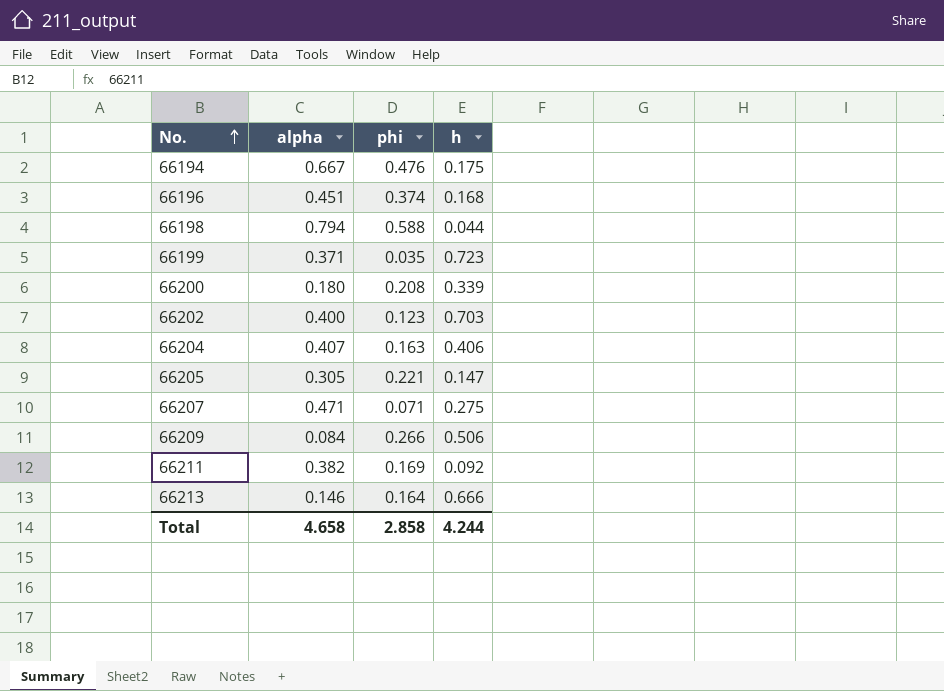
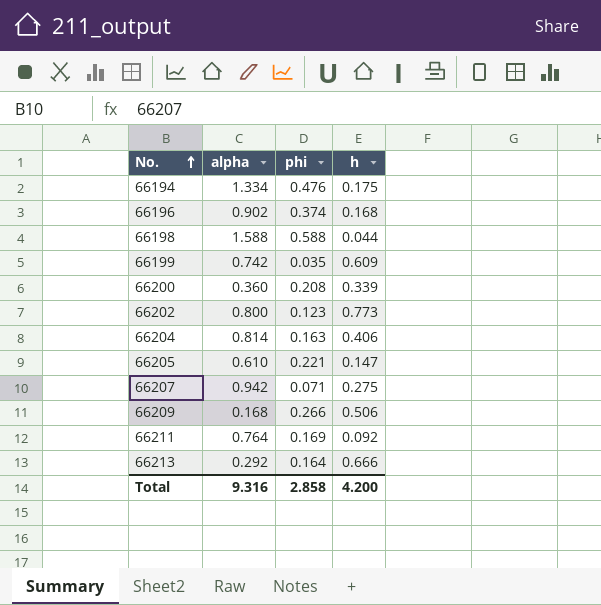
66194 | alpha: 0.667 -> 1.334
66196 | alpha: 0.451 -> 0.902
66198 | alpha: 0.794 -> 1.588
66199 | alpha: 0.371 -> 0.742
66199 | h: 0.723 -> 0.609
66200 | alpha: 0.180 -> 0.360
66202 | alpha: 0.400 -> 0.800
66202 | h: 0.703 -> 0.773
66204 | alpha: 0.407 -> 0.814
66205 | alpha: 0.305 -> 0.610
66207 | alpha: 0.471 -> 0.942
66209 | alpha: 0.084 -> 0.168
66211 | alpha: 0.382 -> 0.764
66213 | alpha: 0.146 -> 0.292
Total | alpha: 4.658 -> 9.316
Total | h: 4.244 -> 4.200

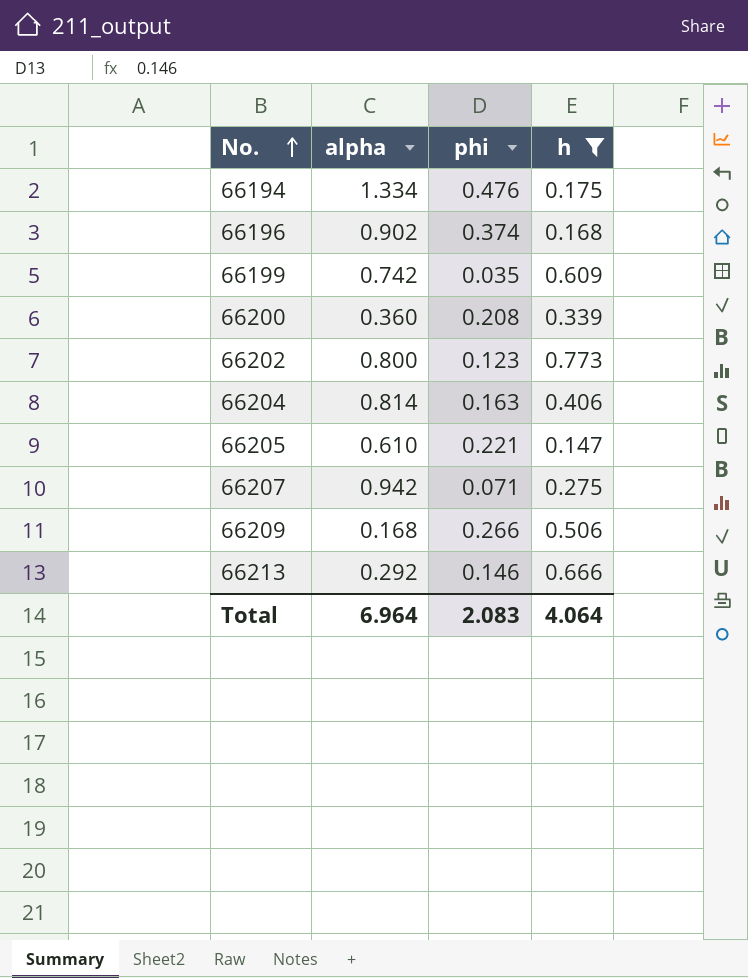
filter: none -> h >= 0.147
66213 | phi: 0.164 -> 0.146
Total | alpha: 9.316 -> 6.964
Total | phi: 2.858 -> 2.083
Total | h: 4.200 -> 4.064

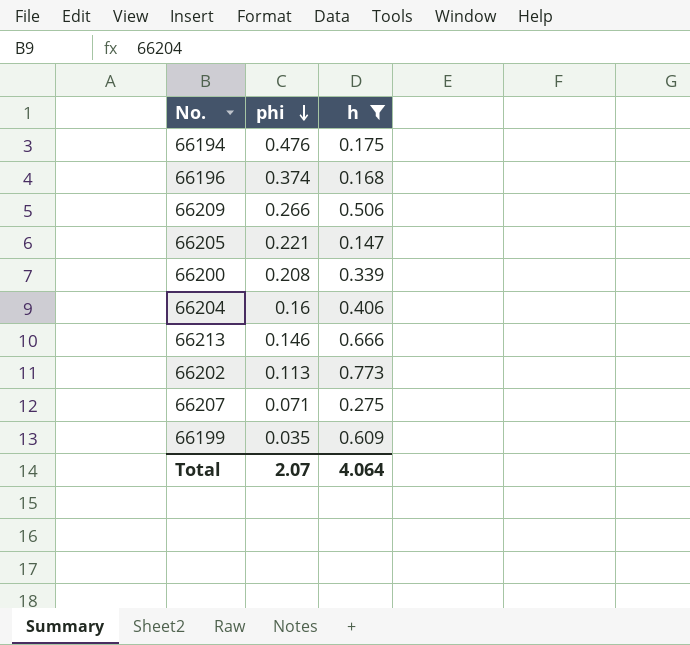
row order: No. ascending -> phi descending
column alpha | position: 2 -> none
66204 | phi: 0.163 -> 0.16
66202 | phi: 0.123 -> 0.113
Total | phi: 2.083 -> 2.07

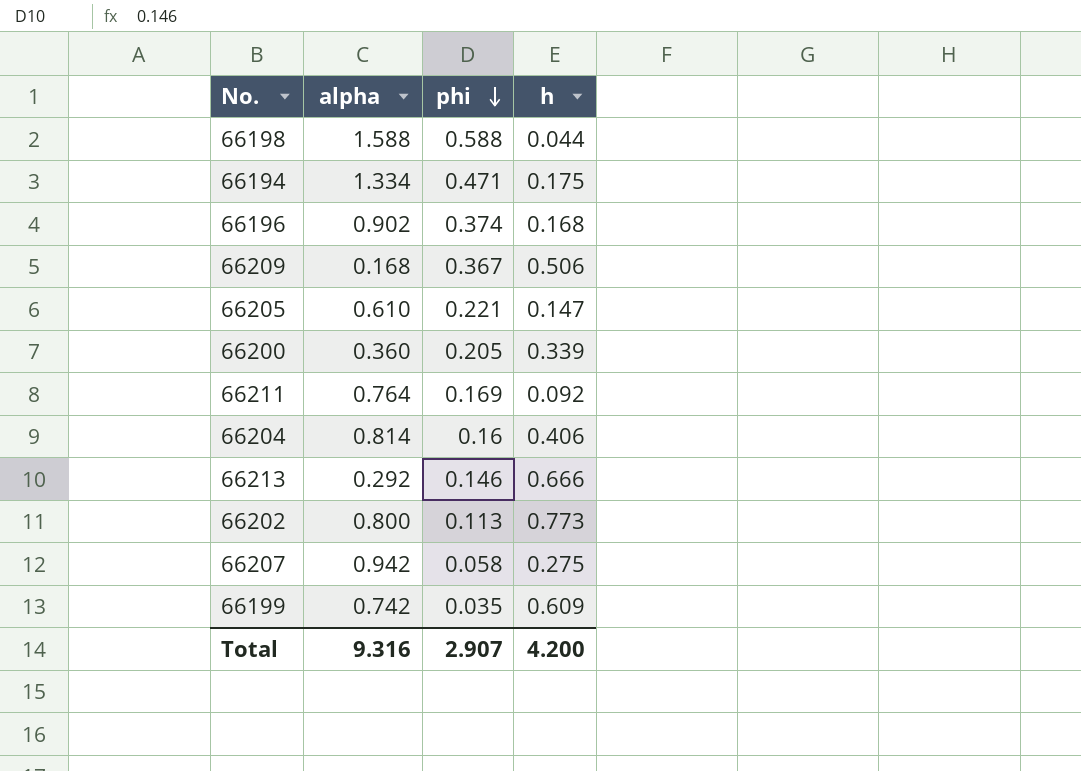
filter: h >= 0.147 -> none
column alpha | position: none -> 2
66194 | phi: 0.476 -> 0.471
66209 | phi: 0.266 -> 0.367
66200 | phi: 0.208 -> 0.205
66207 | phi: 0.071 -> 0.058
Total | phi: 2.07 -> 2.907
Total | h: 4.064 -> 4.200

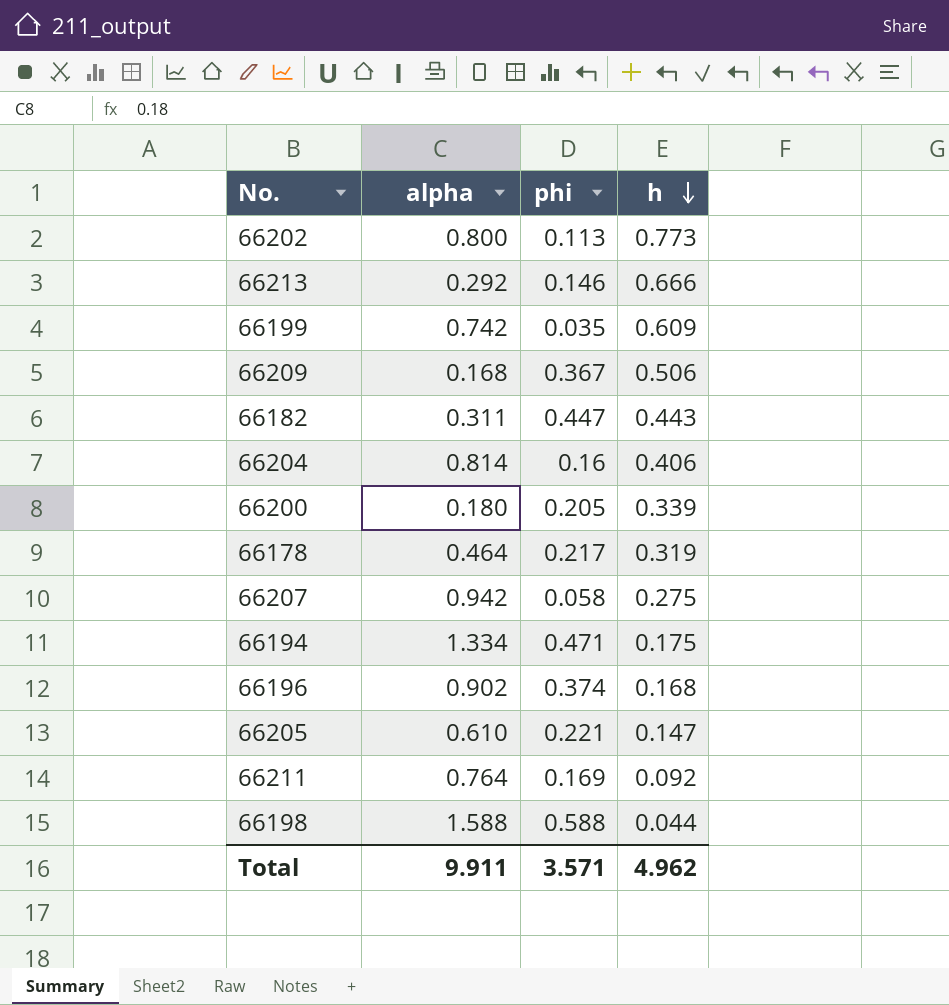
row order: phi descending -> h descending
row 66182: none -> 0.311 | 0.447 | 0.443
66200 | alpha: 0.360 -> 0.180
row 66178: none -> 0.464 | 0.217 | 0.319
Total | alpha: 9.316 -> 9.911
Total | phi: 2.907 -> 3.571
Total | h: 4.200 -> 4.962

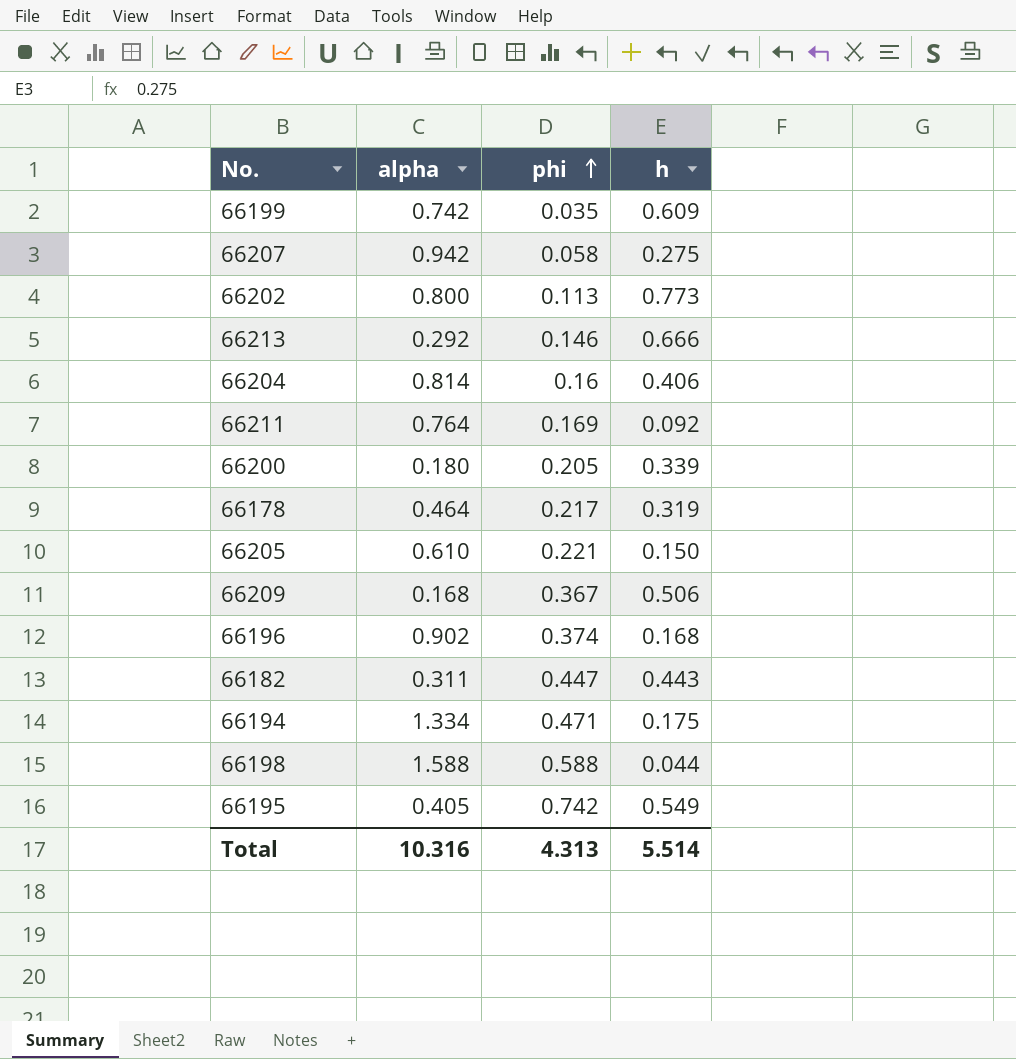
row order: h descending -> phi ascending
66205 | h: 0.147 -> 0.150
row 66195: none -> 0.405 | 0.742 | 0.549
Total | alpha: 9.911 -> 10.316
Total | phi: 3.571 -> 4.313
Total | h: 4.962 -> 5.514

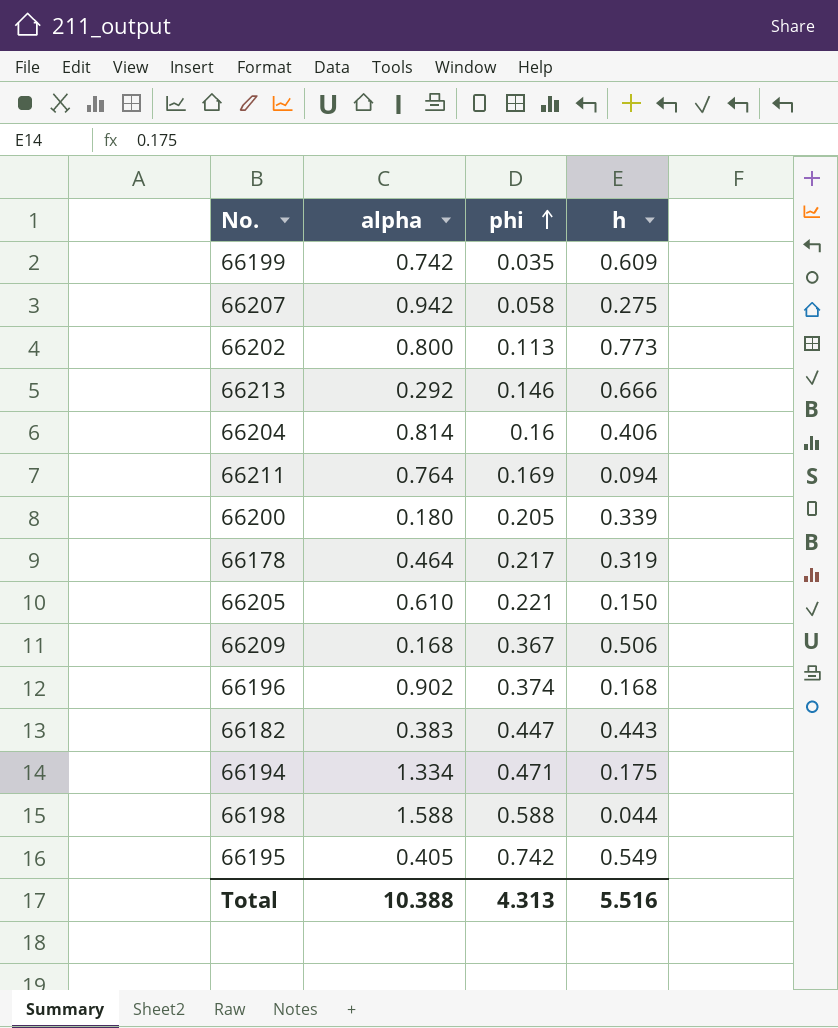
66211 | h: 0.092 -> 0.094
66182 | alpha: 0.311 -> 0.383
Total | alpha: 10.316 -> 10.388
Total | h: 5.514 -> 5.516

